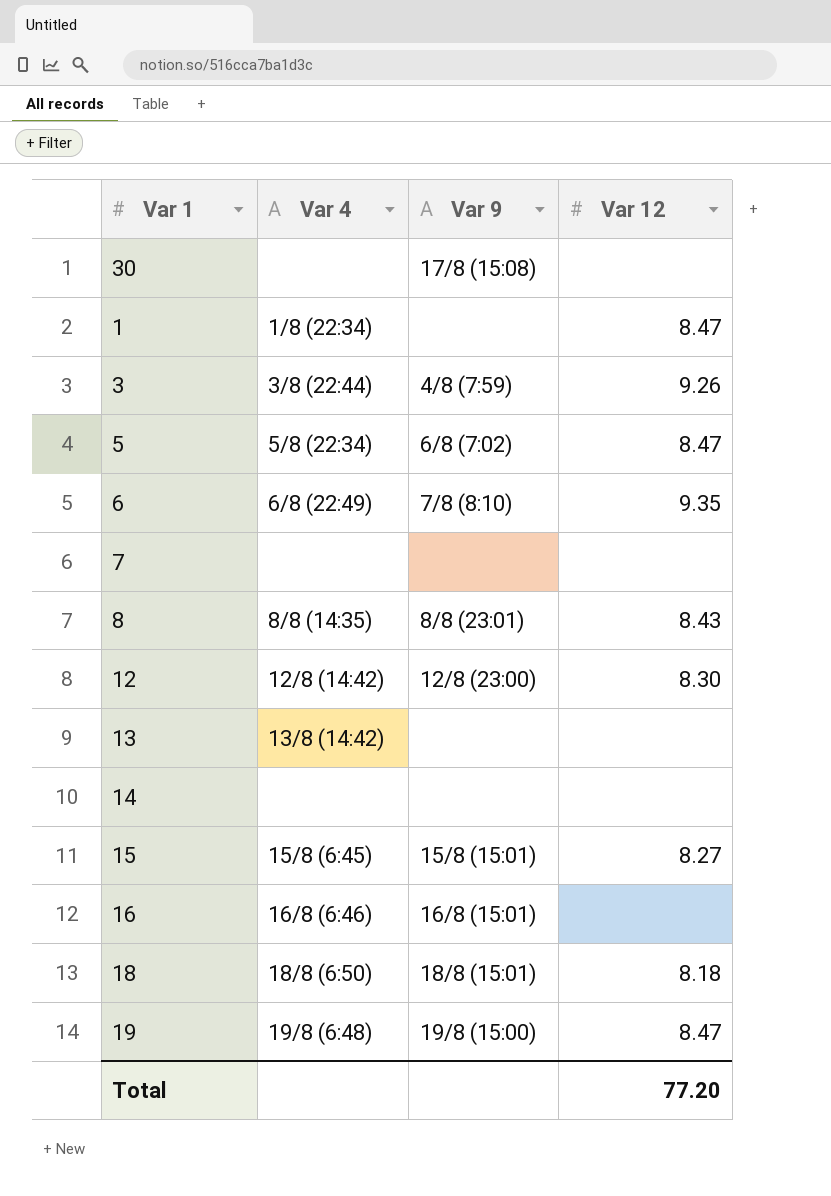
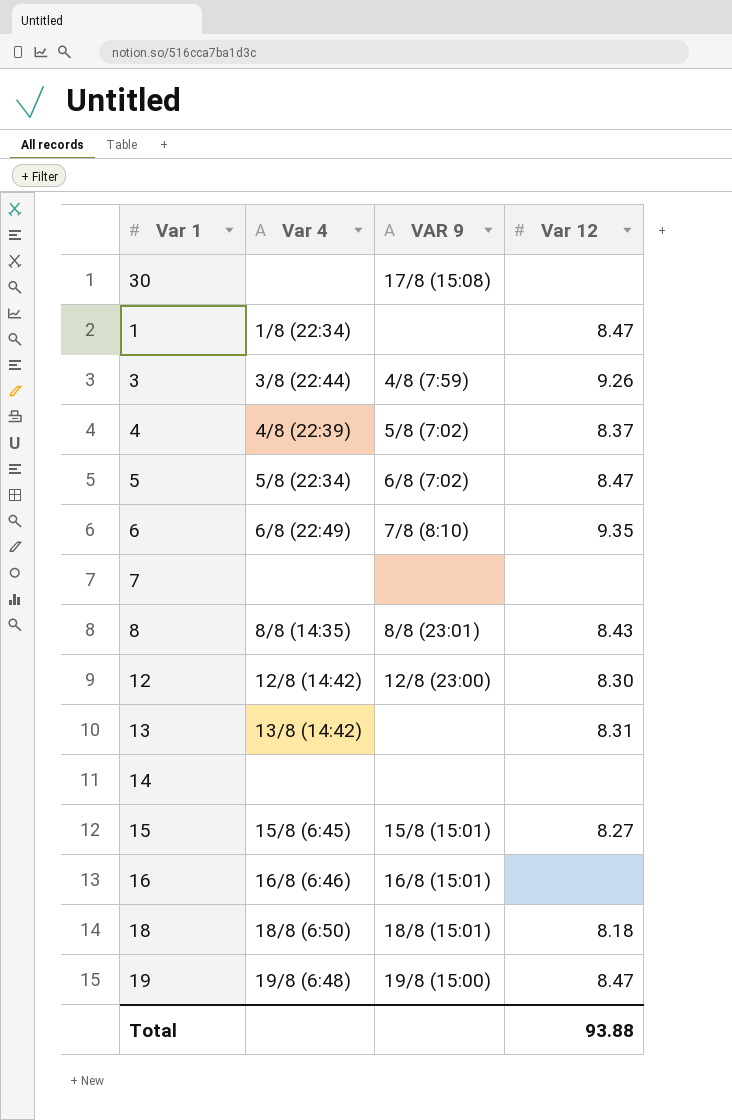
column name: Var 9 -> VAR 9
row 4: none -> 4/8 (22:39) | 5/8 (7:02) | 8.37
13 | Var 12: none -> 8.31
Total | Var 12: 77.20 -> 93.88

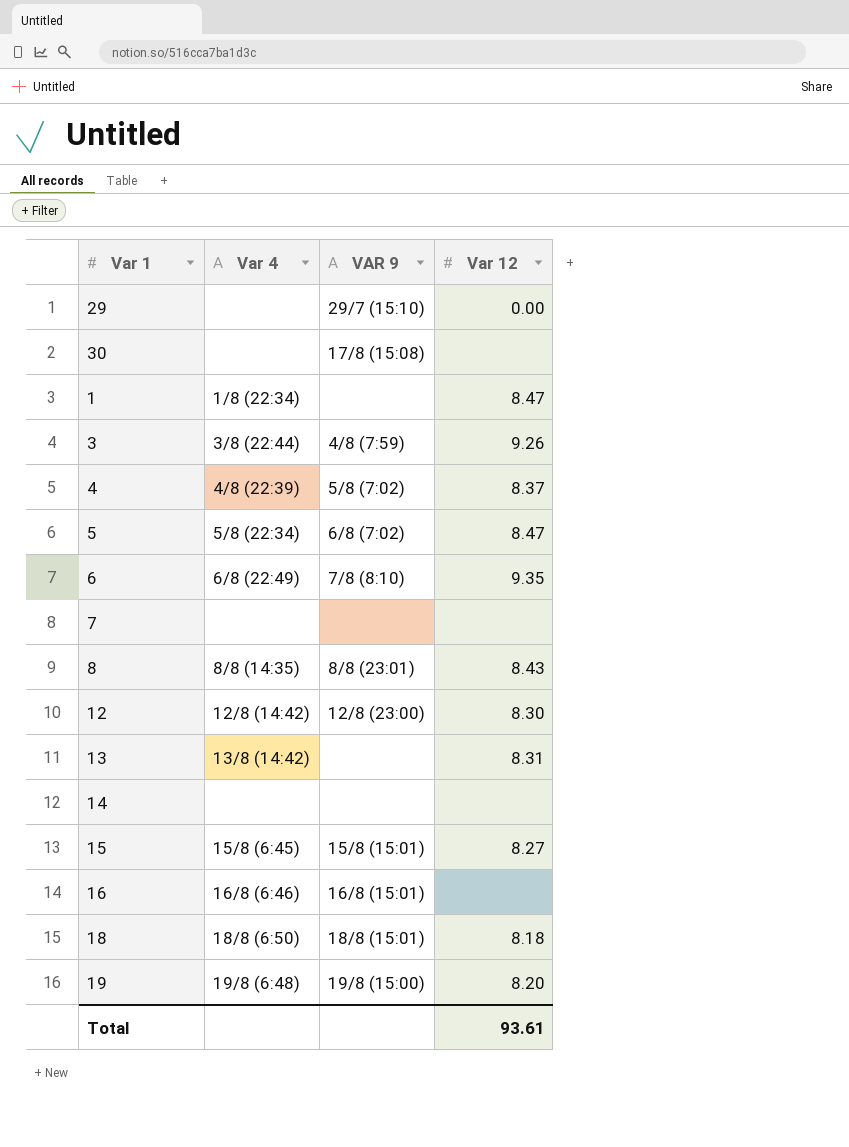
row 29: none -> none | 29/7 (15:10) | 0.00
19 | Var 12: 8.47 -> 8.20
Total | Var 12: 93.88 -> 93.61

